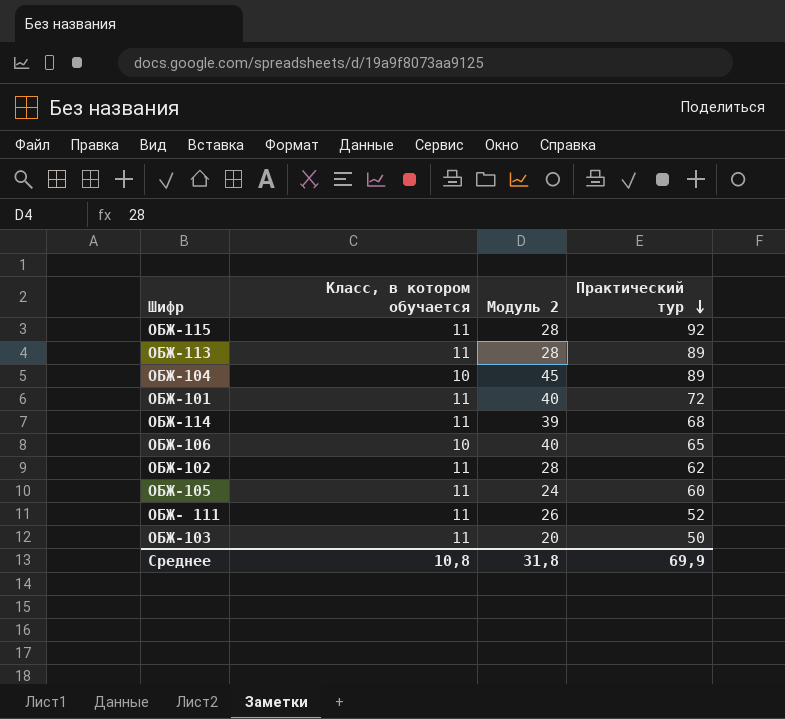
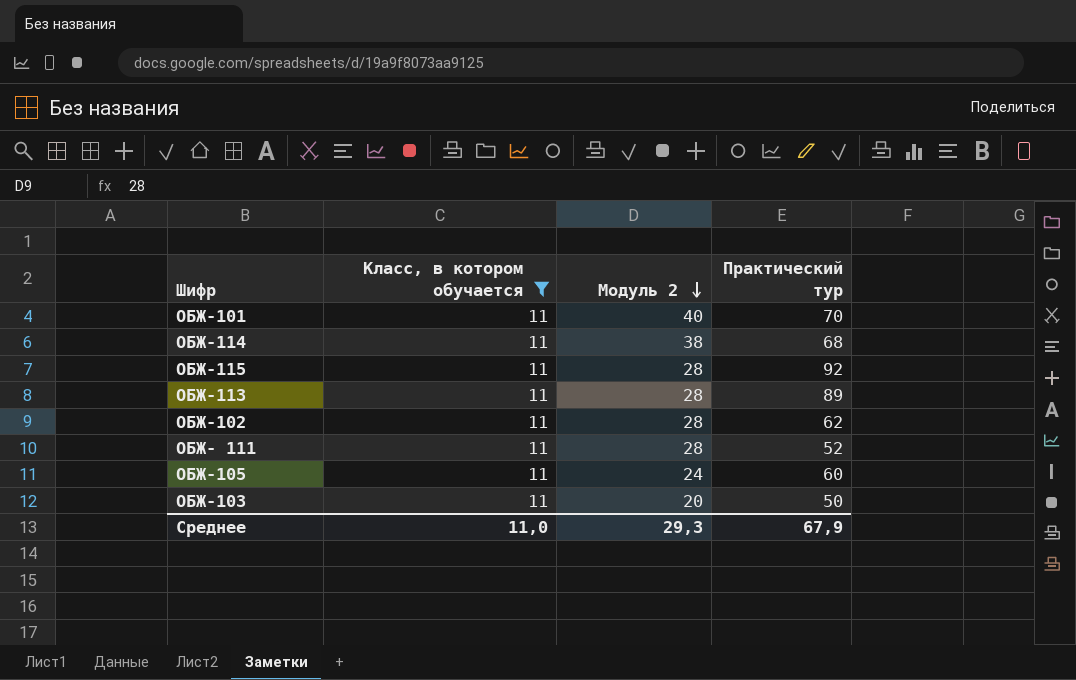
filter: none -> Класс, в котором обучается = 11
row order: Практический тур descending -> Модуль 2 descending
ОБЖ-101 | Практический тур: 72 -> 70
ОБЖ-114 | Модуль 2: 39 -> 38
ОБЖ- 111 | Модуль 2: 26 -> 28
Среднее | Класс, в котором обучается: 10,8 -> 11,0
Среднее | Модуль 2: 31,8 -> 29,3
Среднее | Практический тур: 69,9 -> 67,9

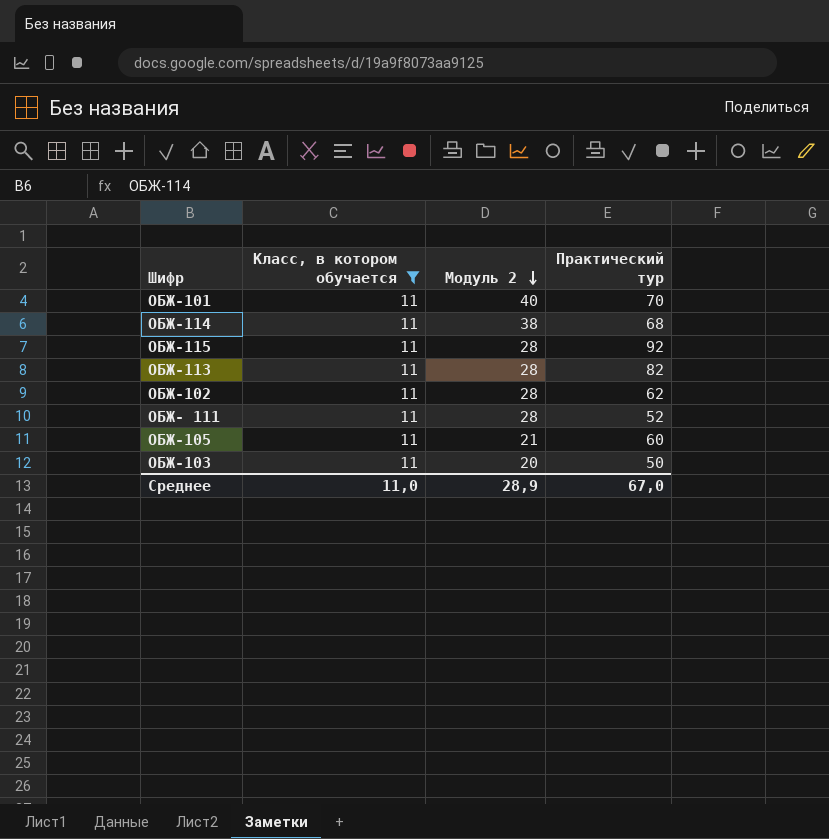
ОБЖ-113 | Практический тур: 89 -> 82
ОБЖ-105 | Модуль 2: 24 -> 21
Среднее | Модуль 2: 29,3 -> 28,9
Среднее | Практический тур: 67,9 -> 67,0

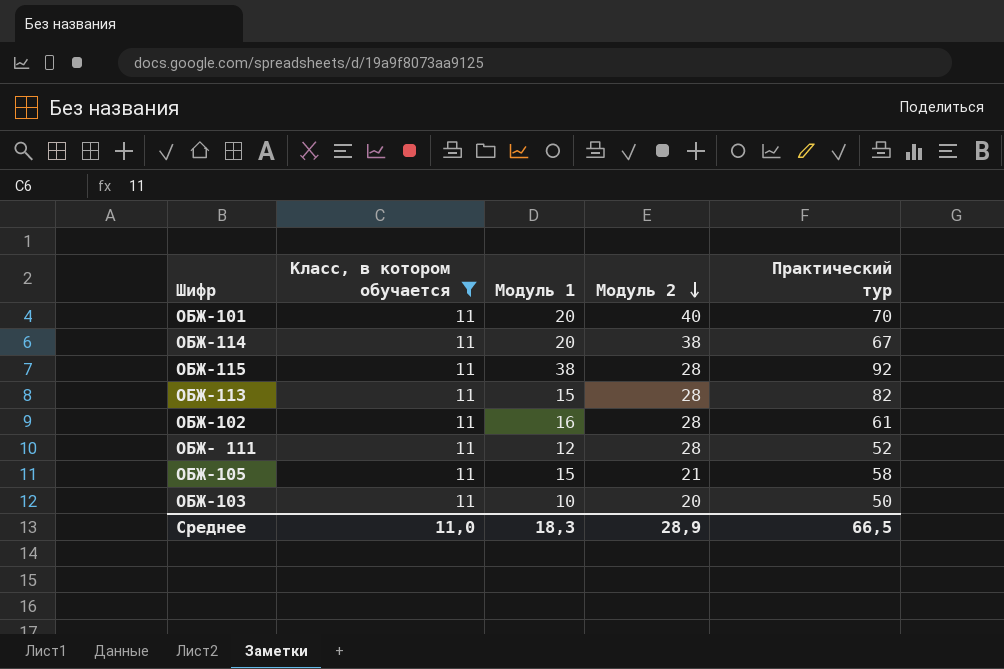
column Модуль 1 | position: none -> 3
ОБЖ-114 | Практический тур: 68 -> 67
ОБЖ-102 | Практический тур: 62 -> 61
ОБЖ-105 | Практический тур: 60 -> 58
Среднее | Практический тур: 67,0 -> 66,5

